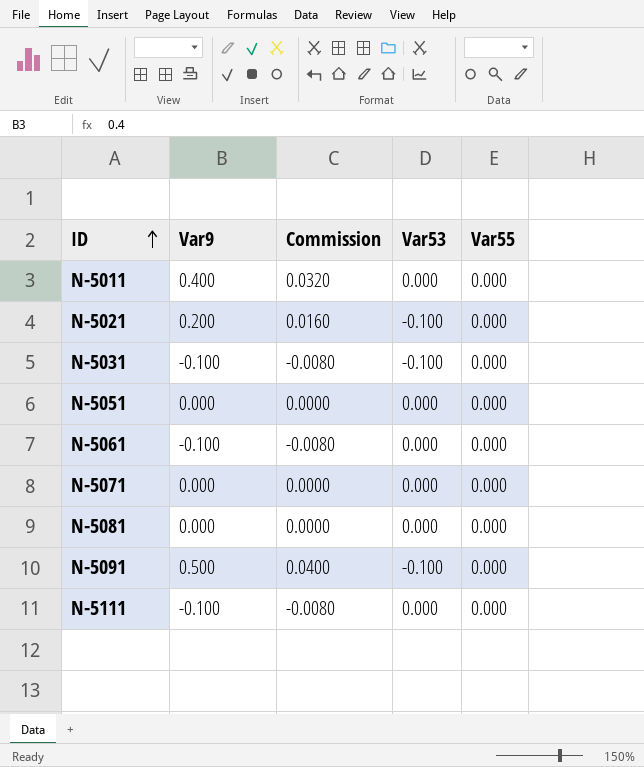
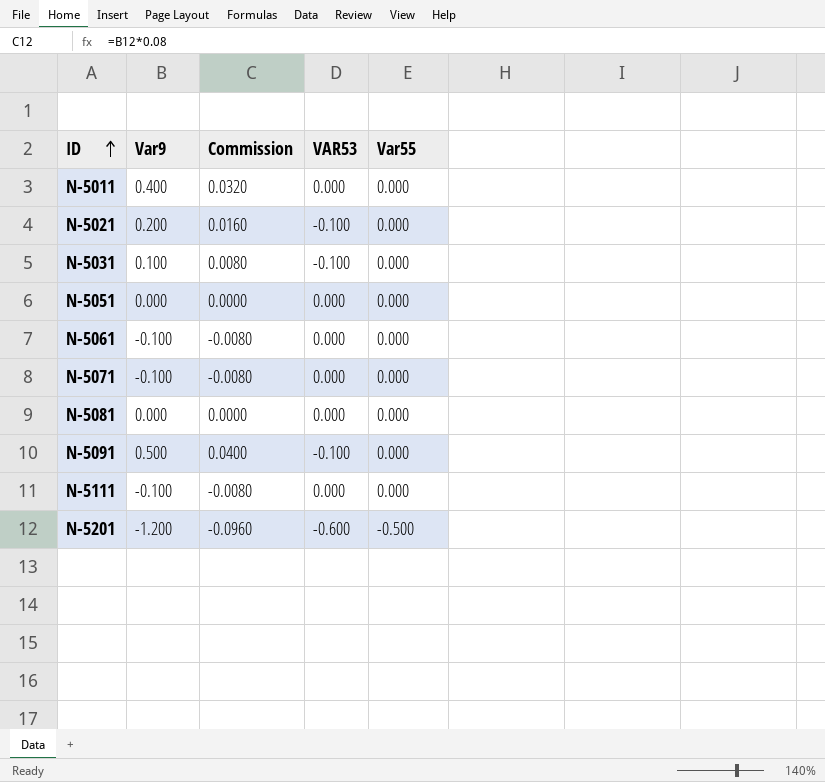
column name: Var53 -> VAR53
N-5031 | Var9: -0.100 -> 0.100
N-5031 | Commission: -0.0080 -> 0.0080
N-5071 | Var9: 0.000 -> -0.100
N-5071 | Commission: 0.0000 -> -0.0080
row N-5201: none -> -1.200 | -0.0960 | -0.600 | -0.500

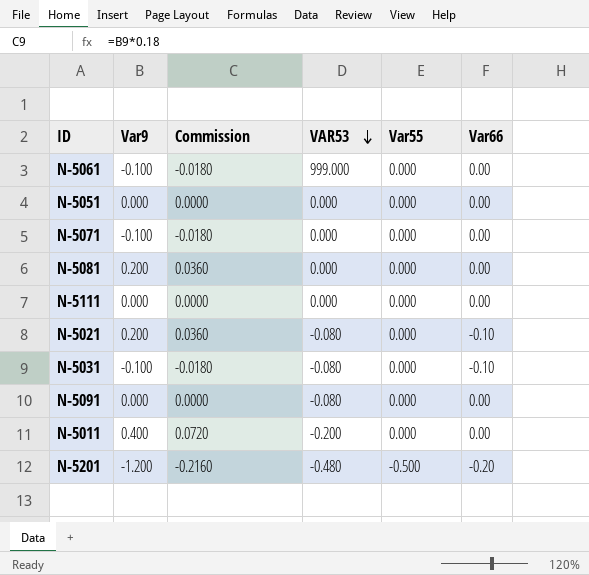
row order: ID ascending -> VAR53 descending
column Commission | formula: [Var9] * 0.08 -> [Var9] * 0.18
column Var66 | position: none -> 6
N-5061 | VAR53: 0.000 -> 999.000
N-5081 | Var9: 0.000 -> 0.200
N-5111 | Var9: -0.100 -> 0.000
N-5021 | VAR53: -0.100 -> -0.080
N-5031 | Var9: 0.100 -> -0.100
N-5031 | VAR53: -0.100 -> -0.080
N-5091 | Var9: 0.500 -> 0.000
N-5091 | VAR53: -0.100 -> -0.080
N-5011 | VAR53: 0.000 -> -0.200
N-5201 | VAR53: -0.600 -> -0.480

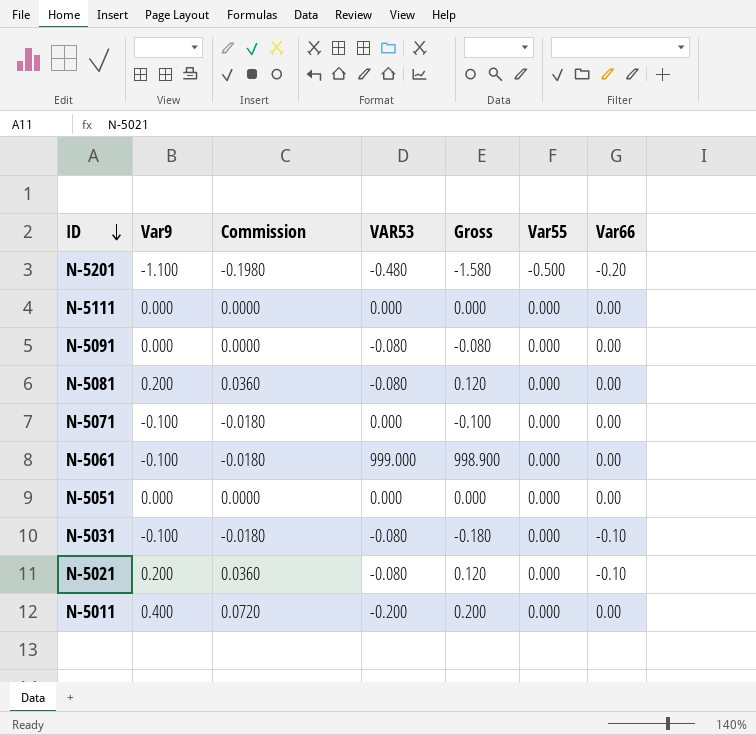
row order: VAR53 descending -> ID descending
column Gross | formula: none -> [Var9] + [VAR53]
N-5201 | Var9: -1.200 -> -1.100
N-5201 | Commission: -0.2160 -> -0.1980
N-5081 | VAR53: 0.000 -> -0.080

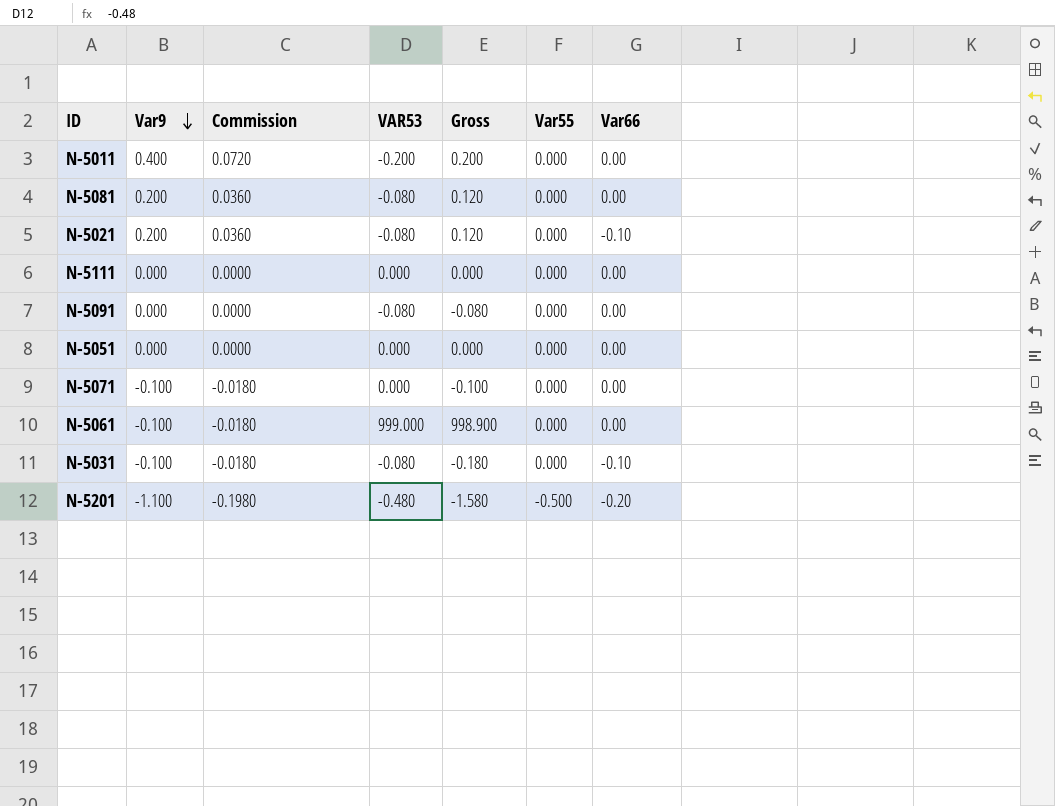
row order: ID descending -> Var9 descending

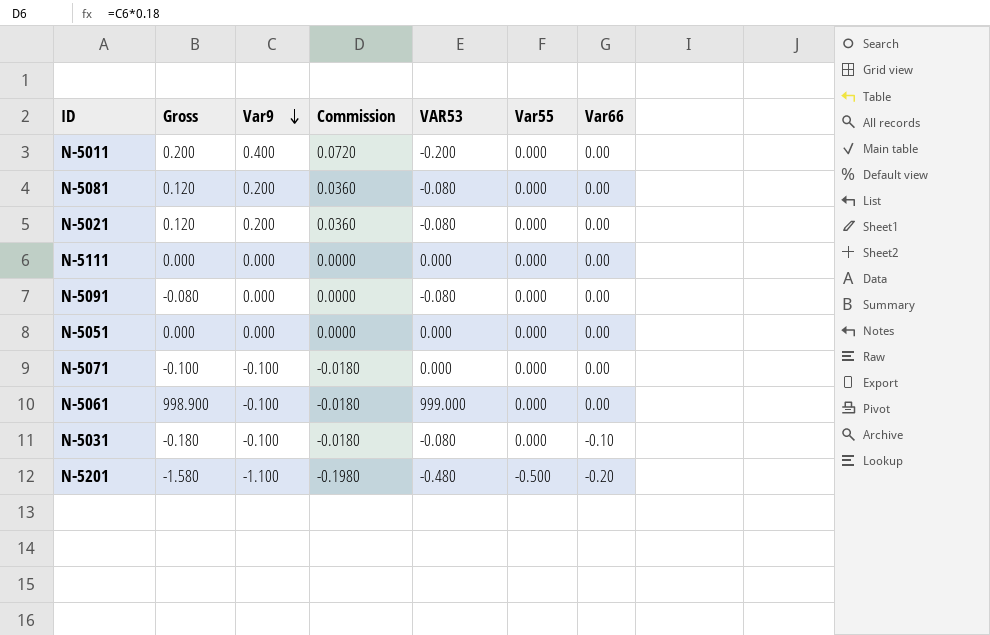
column Gross | position: 5 -> 2
N-5021 | Var66: -0.10 -> 0.00

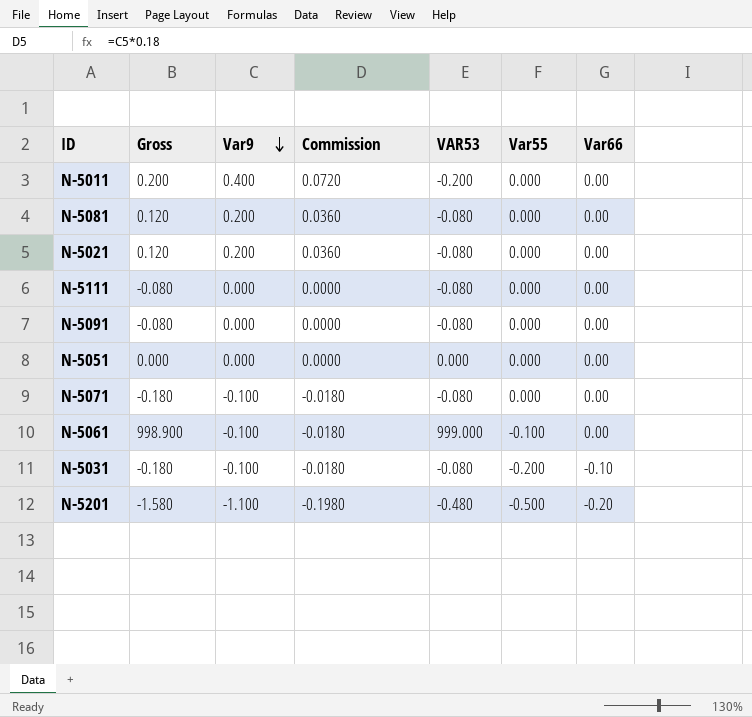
N-5111 | Gross: 0.000 -> -0.080
N-5111 | VAR53: 0.000 -> -0.080
N-5071 | Gross: -0.100 -> -0.180
N-5071 | VAR53: 0.000 -> -0.080
N-5061 | Var55: 0.000 -> -0.100
N-5031 | Var55: 0.000 -> -0.200

